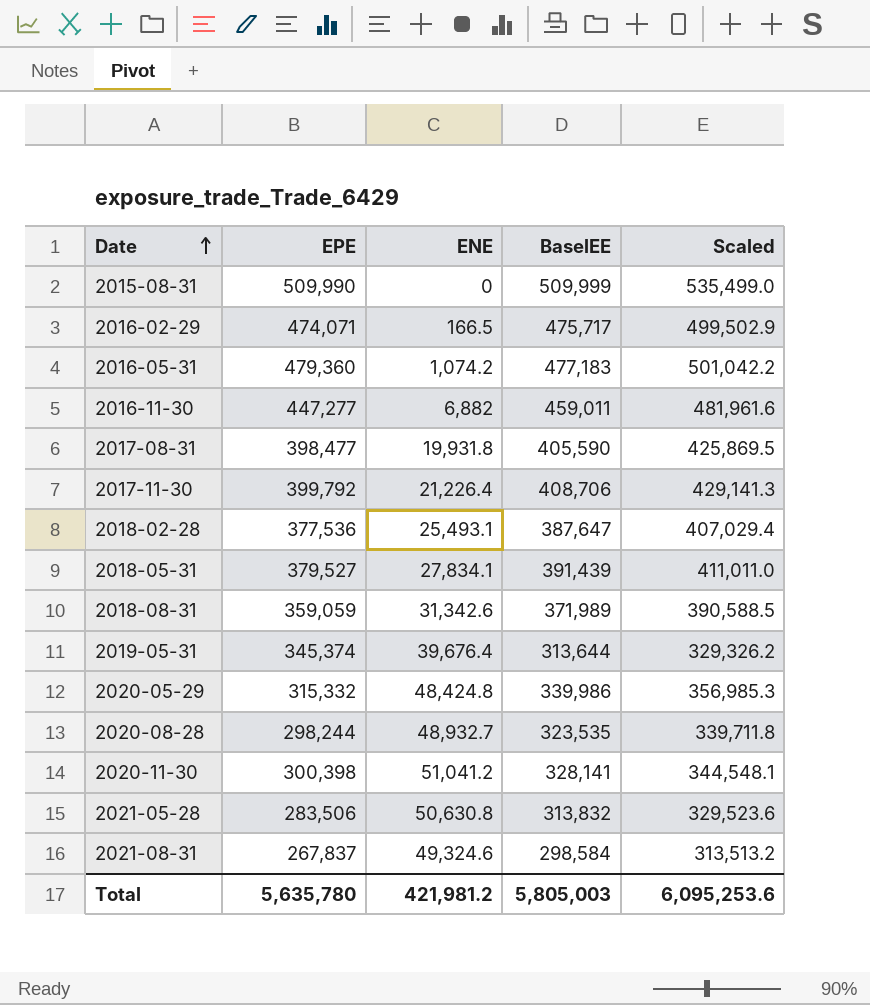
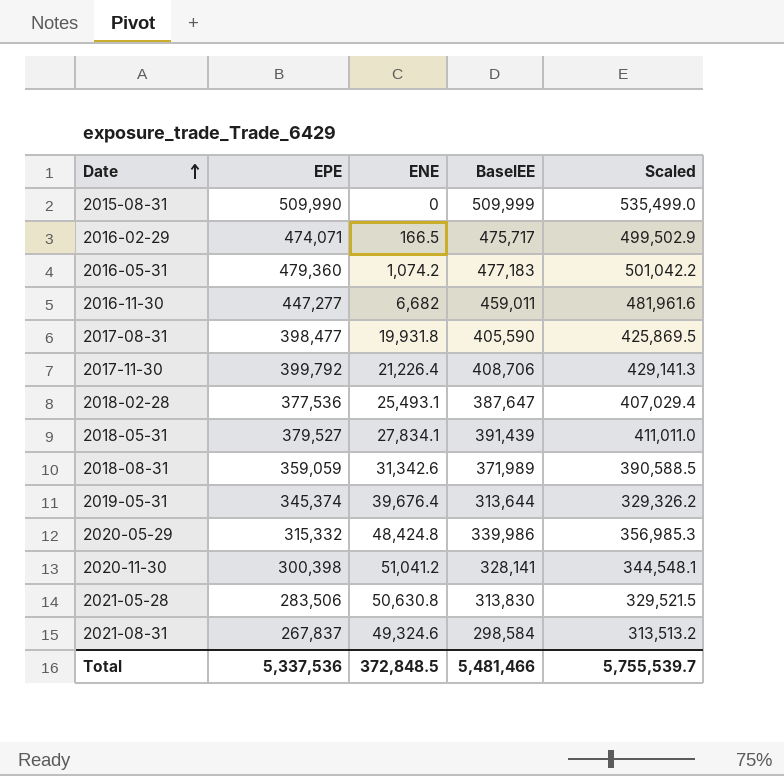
row 2020-08-28: 298,244 | 48,932.7 | 323,535 | 339,711.8 -> none
2016-11-30 | ENE: 6,882 -> 6,682
2021-05-28 | BaselEE: 313,832 -> 313,830
2021-05-28 | Scaled: 329,523.6 -> 329,521.5
Total | EPE: 5,635,780 -> 5,337,536
Total | ENE: 421,981.2 -> 372,848.5
Total | BaselEE: 5,805,003 -> 5,481,466
Total | Scaled: 6,095,253.6 -> 5,755,539.7

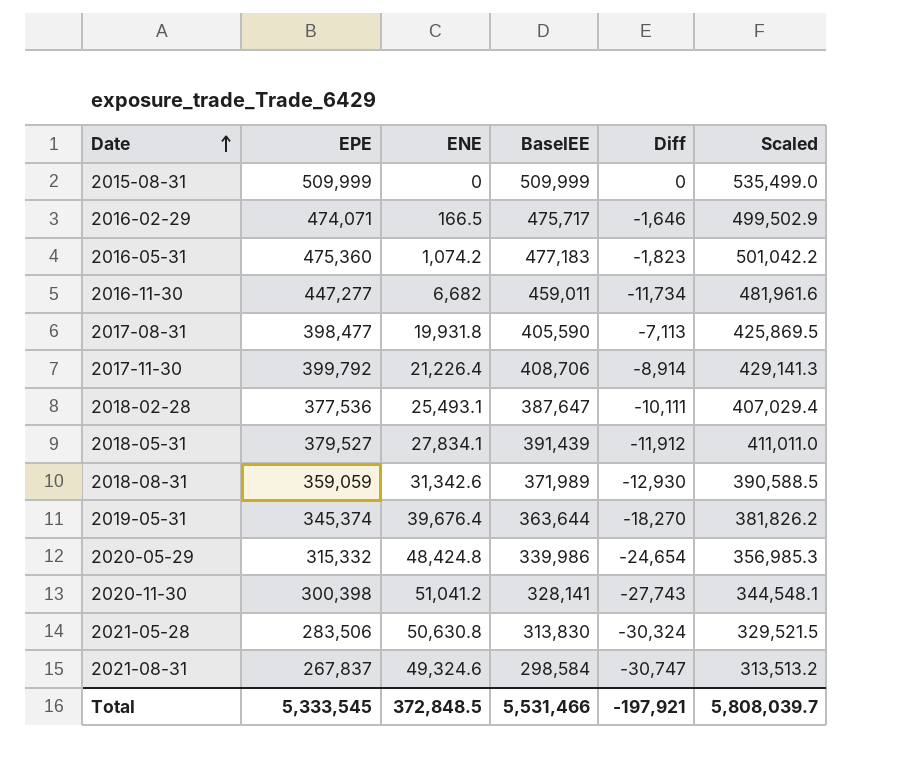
column Diff | formula: none -> [EPE] - [BaselEE]
2015-08-31 | EPE: 509,990 -> 509,999
2016-05-31 | EPE: 479,360 -> 475,360
2019-05-31 | BaselEE: 313,644 -> 363,644
2019-05-31 | Scaled: 329,326.2 -> 381,826.2
Total | EPE: 5,337,536 -> 5,333,545
Total | BaselEE: 5,481,466 -> 5,531,466
Total | Scaled: 5,755,539.7 -> 5,808,039.7

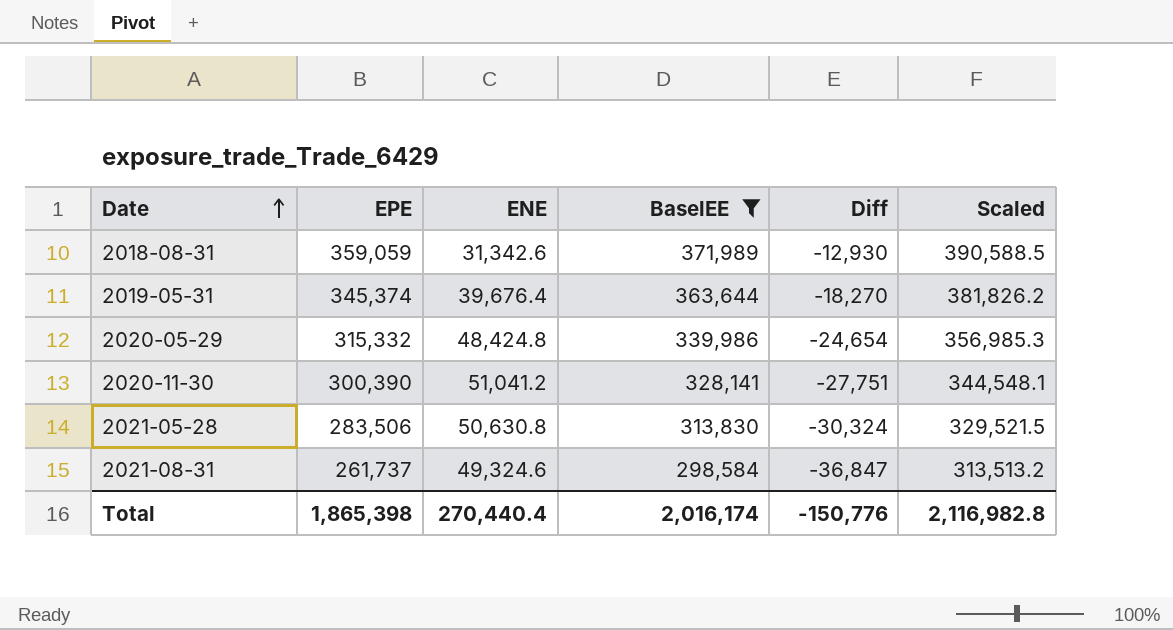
filter: none -> BaselEE <= 371,989
2020-11-30 | EPE: 300,398 -> 300,390
2020-11-30 | Diff: -27,743 -> -27,751
2021-08-31 | EPE: 267,837 -> 261,737
2021-08-31 | Diff: -30,747 -> -36,847
Total | EPE: 5,333,545 -> 1,865,398
Total | ENE: 372,848.5 -> 270,440.4
Total | BaselEE: 5,531,466 -> 2,016,174
Total | Diff: -197,921 -> -150,776
Total | Scaled: 5,808,039.7 -> 2,116,982.8

